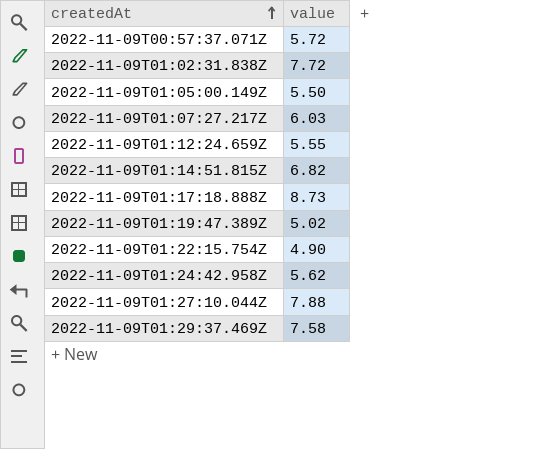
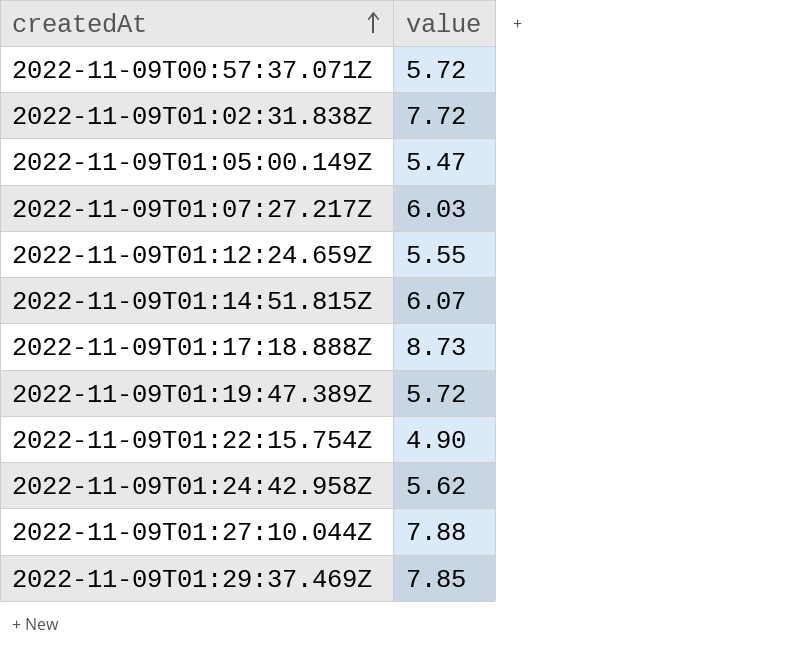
2022-11-09T01:05:00.149Z | value: 5.50 -> 5.47
2022-11-09T01:14:51.815Z | value: 6.82 -> 6.07
2022-11-09T01:19:47.389Z | value: 5.02 -> 5.72
2022-11-09T01:29:37.469Z | value: 7.58 -> 7.85

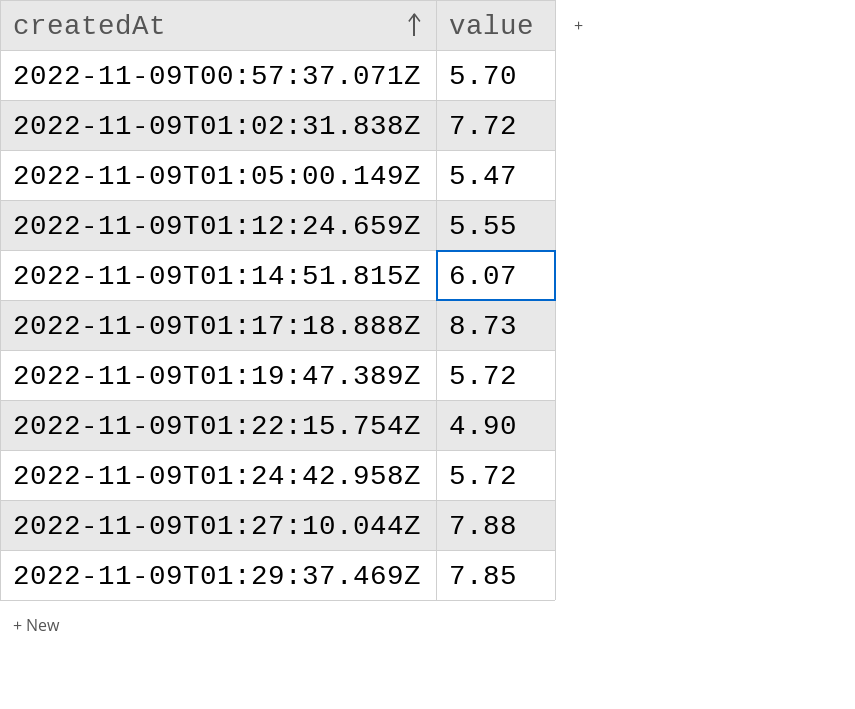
row 2022-11-09T01:07:27.217Z: 6.03 -> none
2022-11-09T00:57:37.071Z | value: 5.72 -> 5.70
2022-11-09T01:24:42.958Z | value: 5.62 -> 5.72

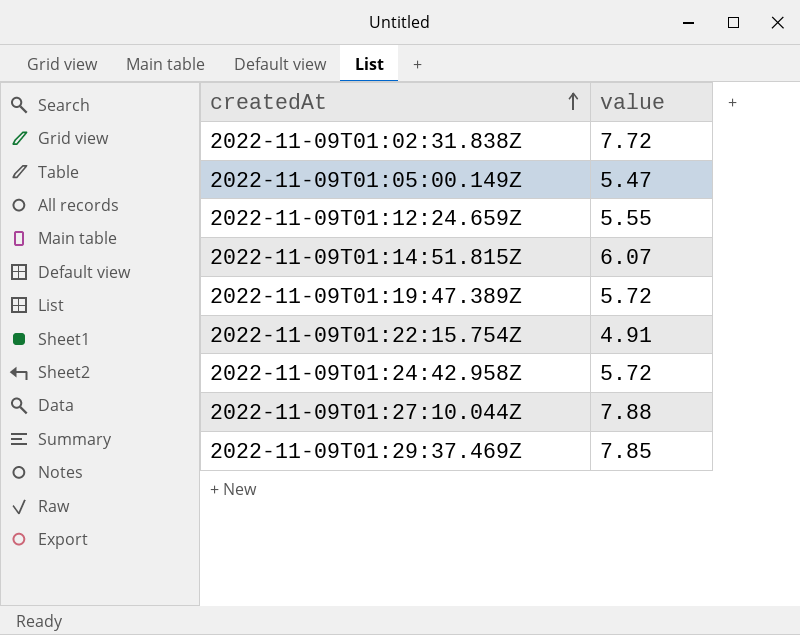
row 2022-11-09T00:57:37.071Z: 5.70 -> none
row 2022-11-09T01:17:18.888Z: 8.73 -> none
2022-11-09T01:22:15.754Z | value: 4.90 -> 4.91

